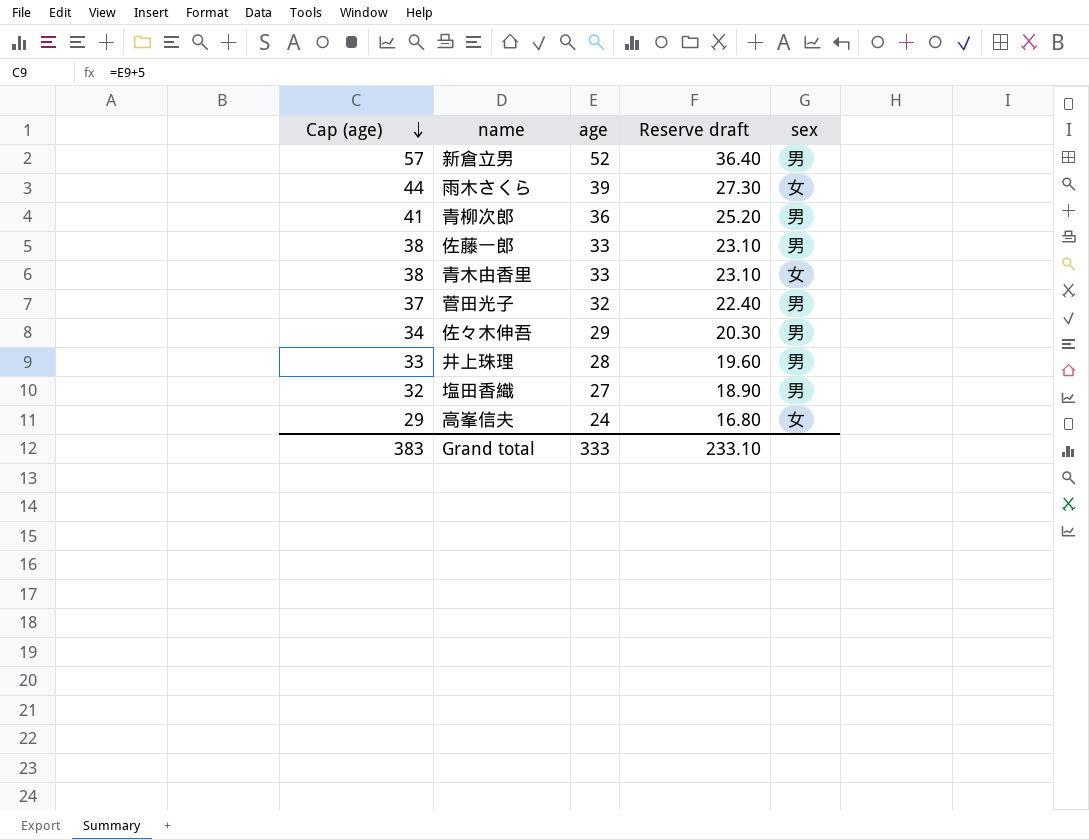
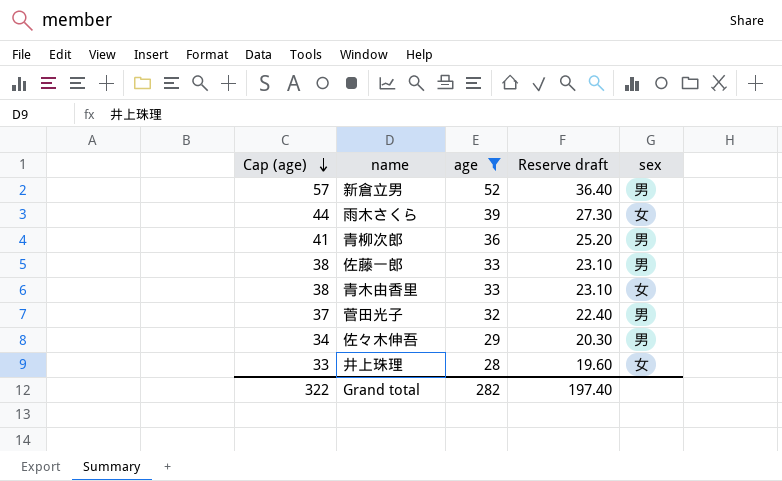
filter: none -> age >= 28
井上珠理 | sex: 男 -> 女
Grand total | Cap (age): 383 -> 322
Grand total | age: 333 -> 282
Grand total | Reserve draft: 233.10 -> 197.40

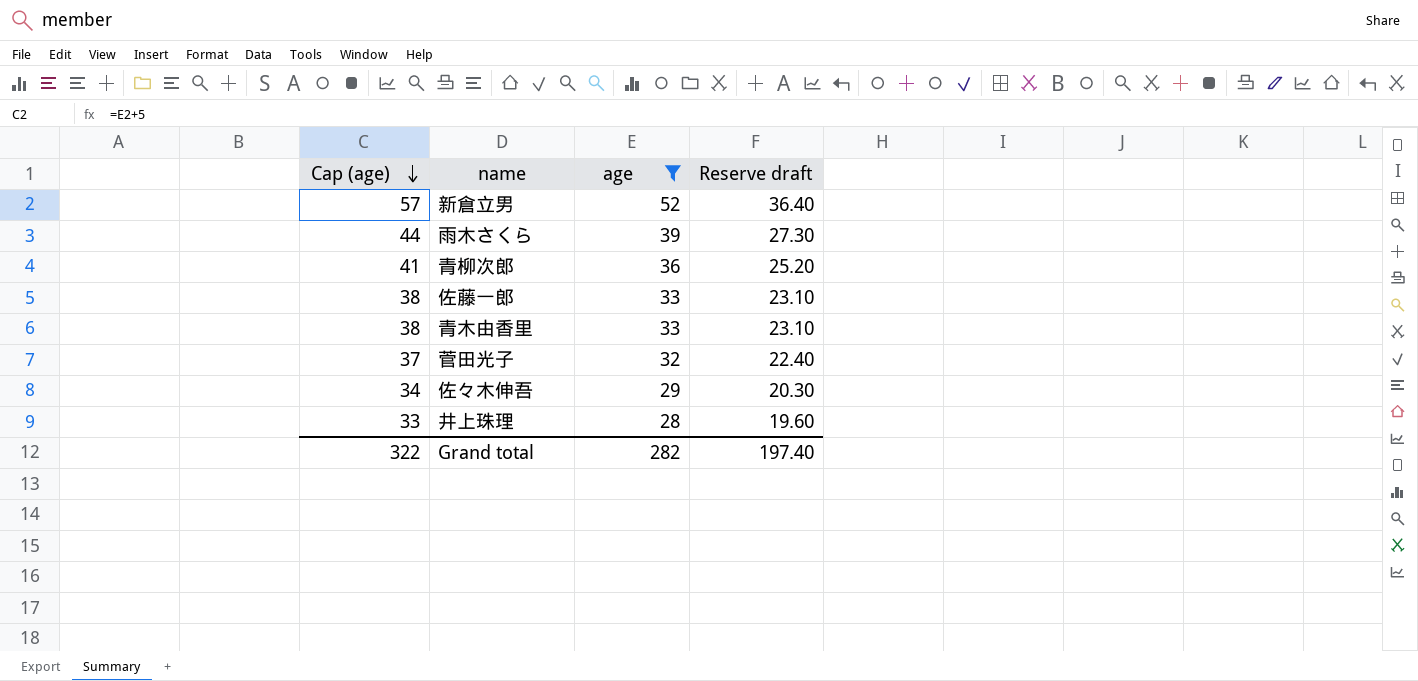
column sex | position: 5 -> none

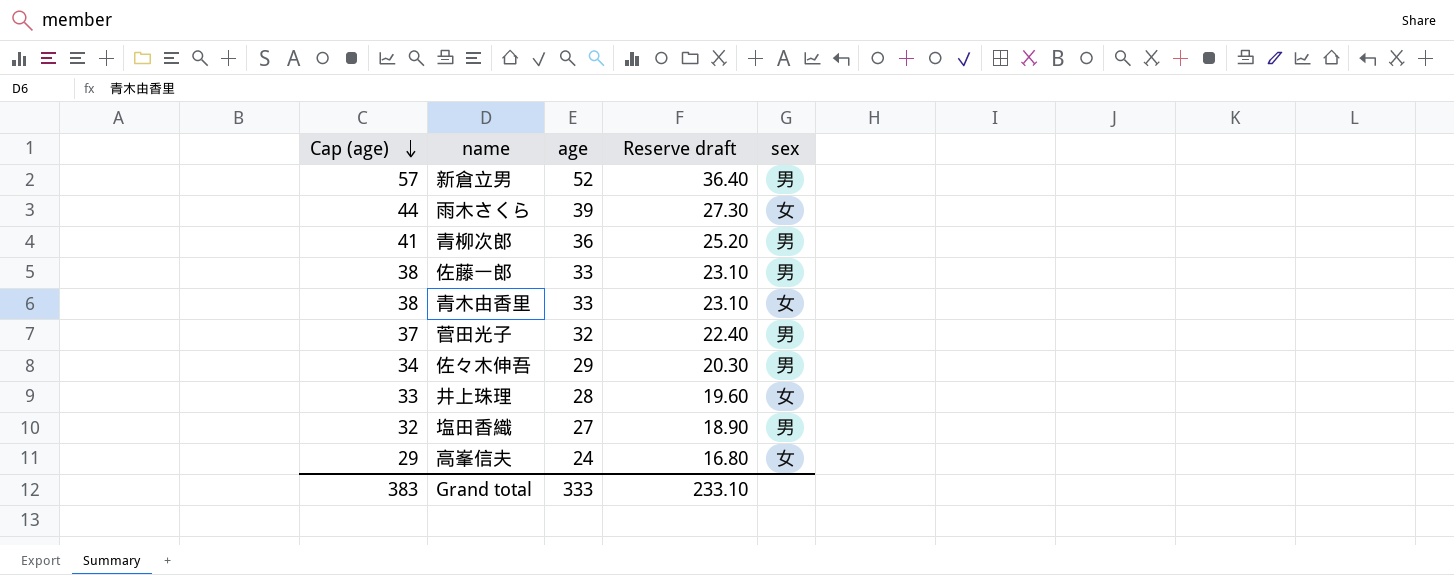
filter: age >= 28 -> none
column sex | position: none -> 5
Grand total | Cap (age): 322 -> 383
Grand total | age: 282 -> 333
Grand total | Reserve draft: 197.40 -> 233.10

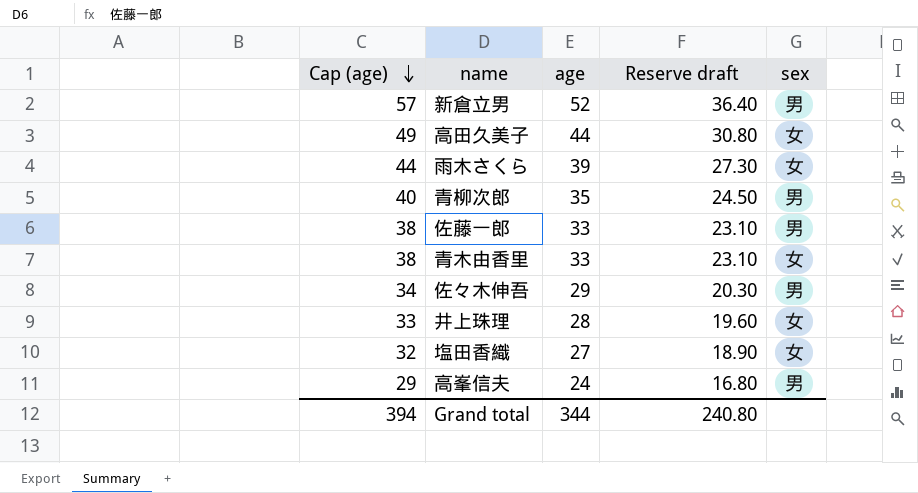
row 菅田光子: 37 | 32 | 22.40 | 男 -> none
row 高田久美子: none -> 49 | 44 | 30.80 | 女
青柳次郎 | Cap (age): 41 -> 40
青柳次郎 | age: 36 -> 35
青柳次郎 | Reserve draft: 25.20 -> 24.50
塩田香織 | sex: 男 -> 女
高峯信夫 | sex: 女 -> 男
Grand total | Cap (age): 383 -> 394
Grand total | age: 333 -> 344
Grand total | Reserve draft: 233.10 -> 240.80

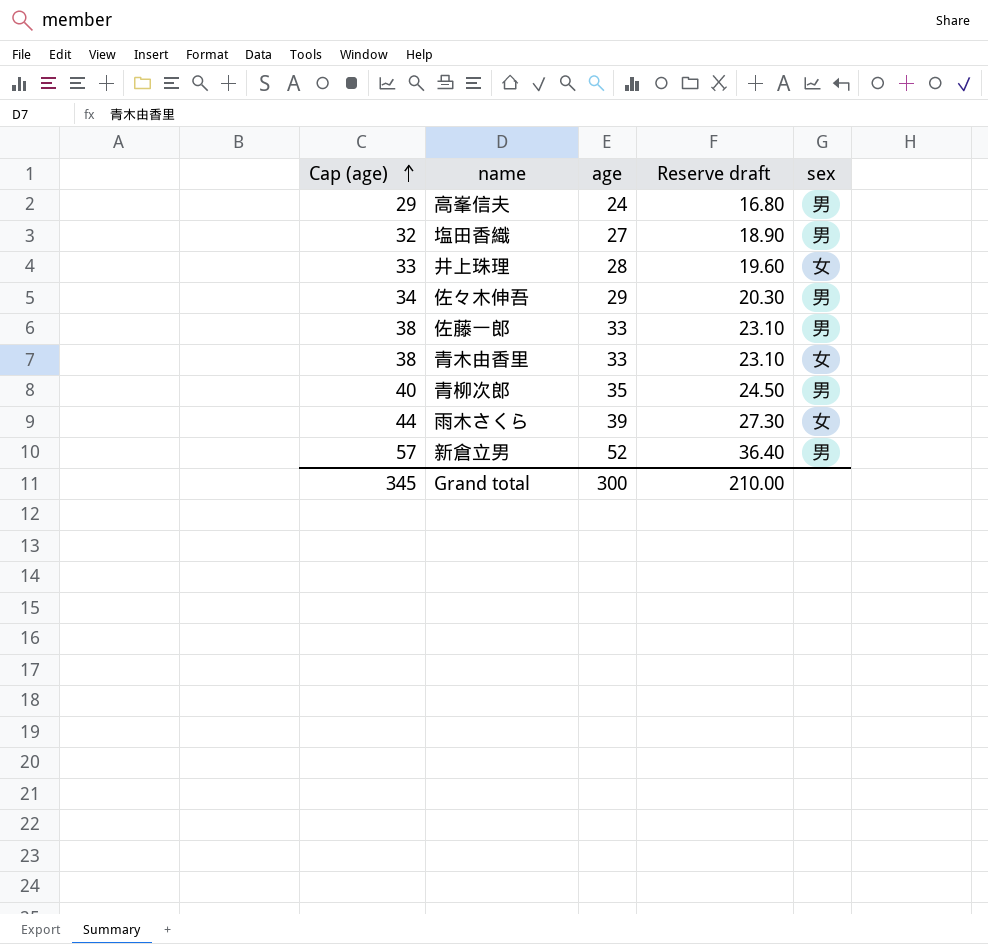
row order: Cap (age) descending -> Cap (age) ascending
row 高田久美子: 49 | 44 | 30.80 | 女 -> none
塩田香織 | sex: 女 -> 男
Grand total | Cap (age): 394 -> 345
Grand total | age: 344 -> 300
Grand total | Reserve draft: 240.80 -> 210.00

